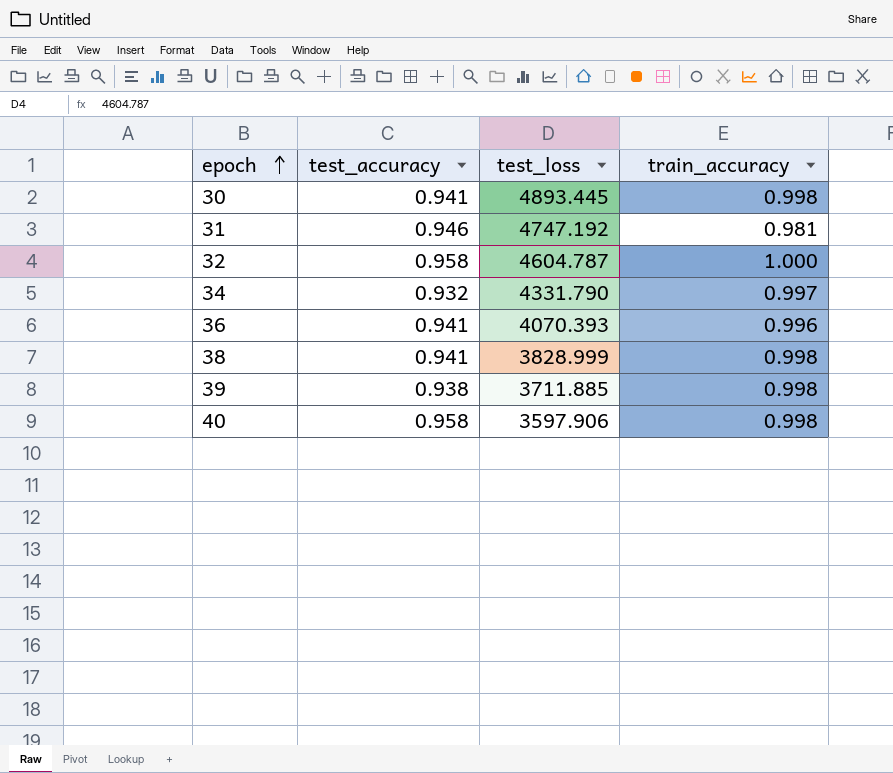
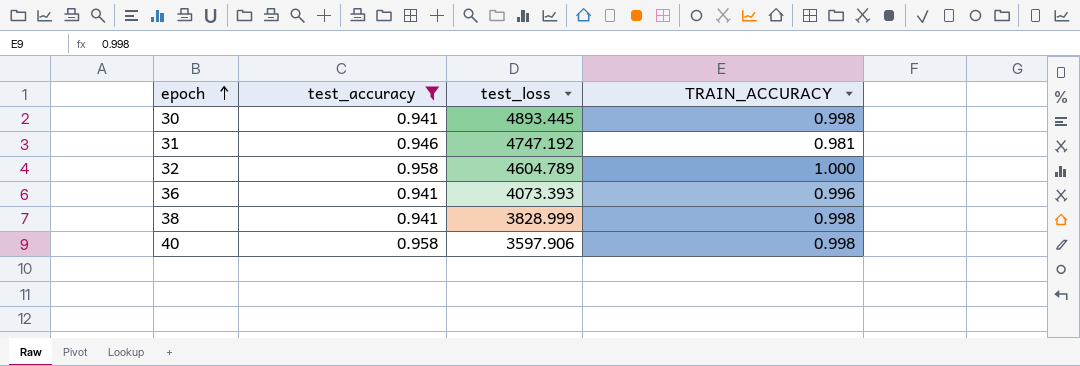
filter: none -> test_accuracy >= 0.941
column name: train_accuracy -> TRAIN_ACCURACY
32 | test_loss: 4604.787 -> 4604.789
36 | test_loss: 4070.393 -> 4073.393

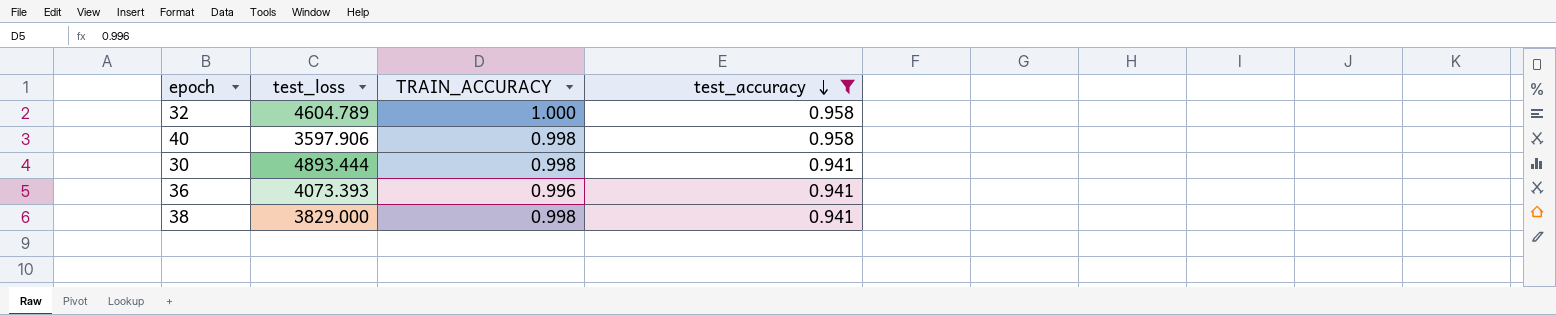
row order: epoch ascending -> test_accuracy descending
column test_accuracy | position: 2 -> 4
row 31: 0.946 | 4747.192 | 0.981 -> none
30 | test_loss: 4893.445 -> 4893.444
38 | test_loss: 3828.999 -> 3829.000

